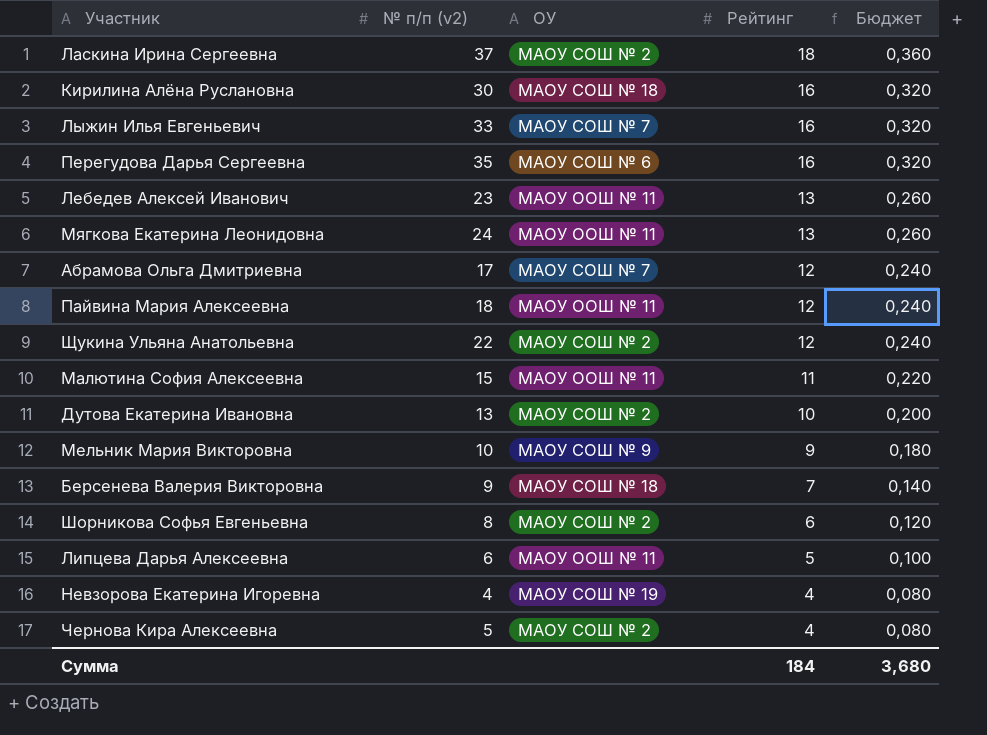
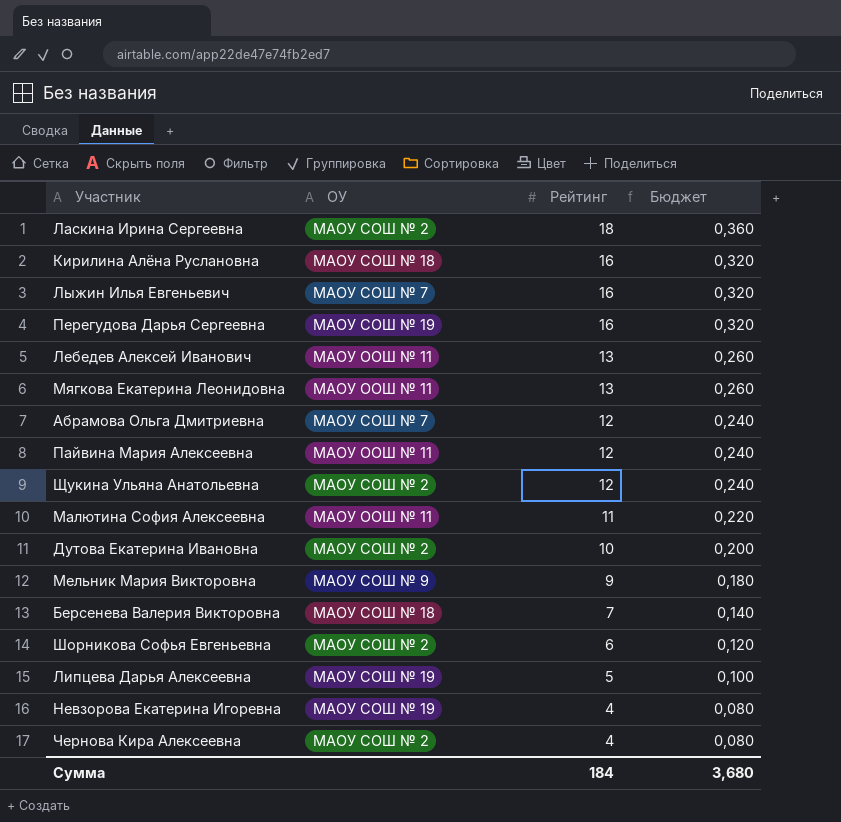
column № п/п (v2) | position: 2 -> none
Перегудова Дарья Сергеевна | ОУ: МАОУ СОШ № 6 -> МАОУ СОШ № 19
Липцева Дарья Алексеевна | ОУ: МАОУ ООШ № 11 -> МАОУ СОШ № 19

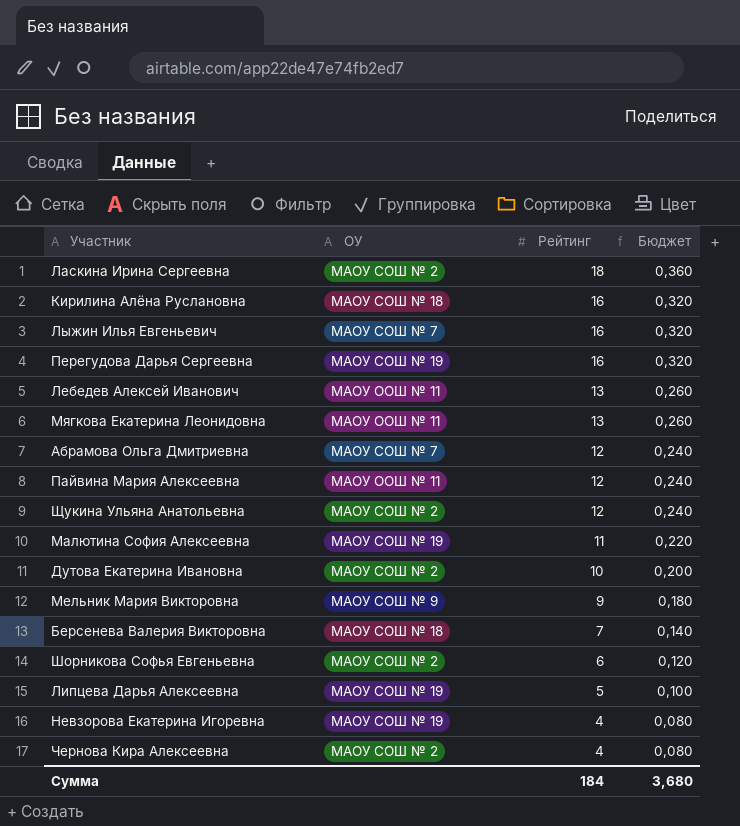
Малютина София Алексеевна | ОУ: МАОУ ООШ № 11 -> МАОУ СОШ № 19

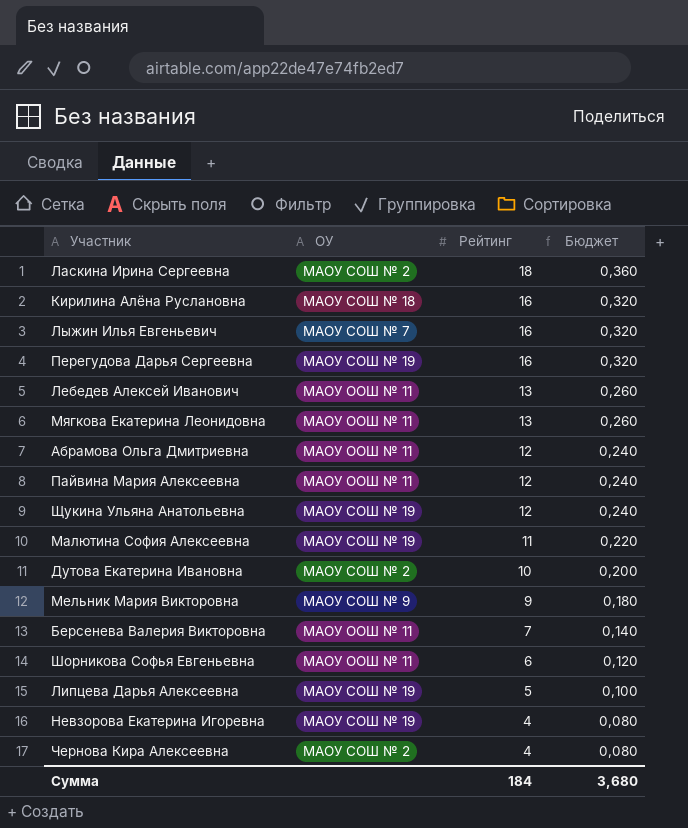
Абрамова Ольга Дмитриевна | ОУ: МАОУ СОШ № 7 -> МАОУ ООШ № 11
Щукина Ульяна Анатольевна | ОУ: МАОУ СОШ № 2 -> МАОУ СОШ № 19
Берсенева Валерия Викторовна | ОУ: МАОУ СОШ № 18 -> МАОУ ООШ № 11
Шорникова Софья Евгеньевна | ОУ: МАОУ СОШ № 2 -> МАОУ ООШ № 11

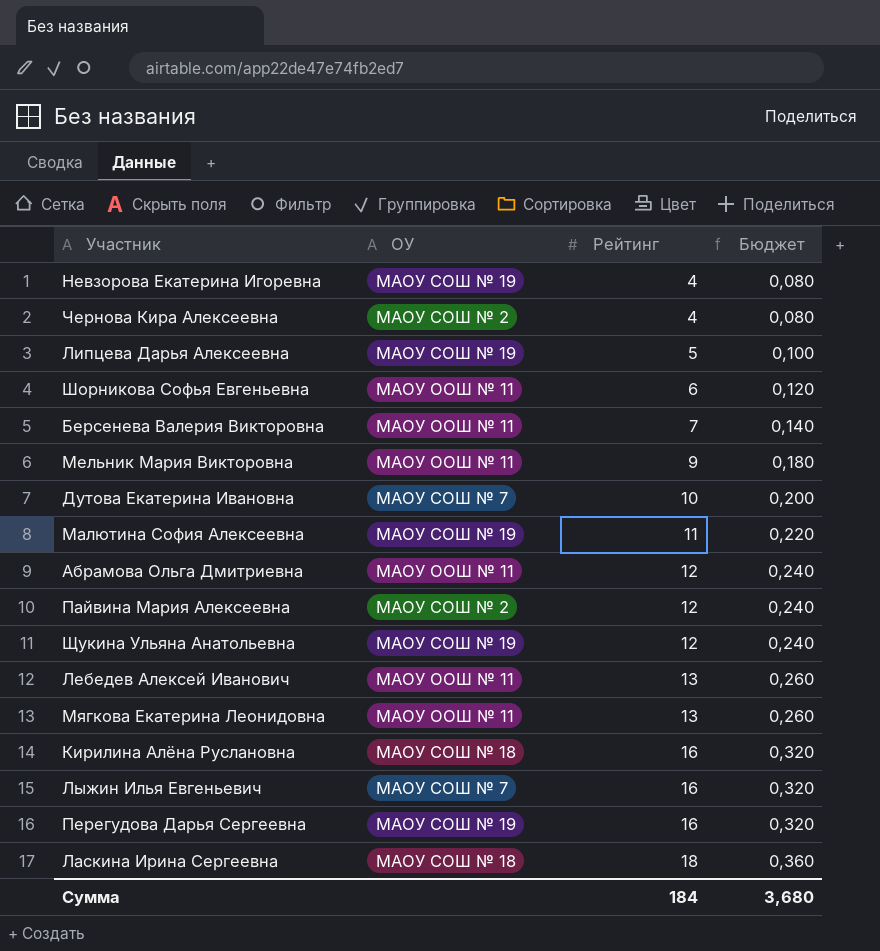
row order: Рейтинг descending -> Рейтинг ascending
Мельник Мария Викторовна | ОУ: МАОУ СОШ № 9 -> МАОУ ООШ № 11
Дутова Екатерина Ивановна | ОУ: МАОУ СОШ № 2 -> МАОУ СОШ № 7
Пайвина Мария Алексеевна | ОУ: МАОУ ООШ № 11 -> МАОУ СОШ № 2
Ласкина Ирина Сергеевна | ОУ: МАОУ СОШ № 2 -> МАОУ СОШ № 18

